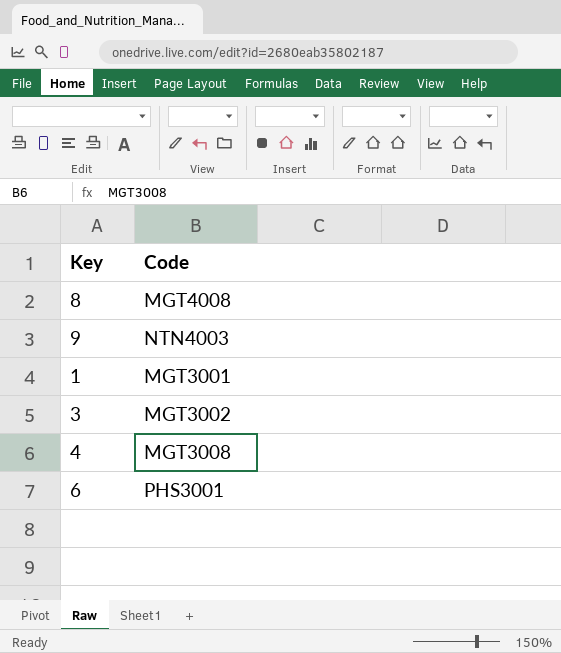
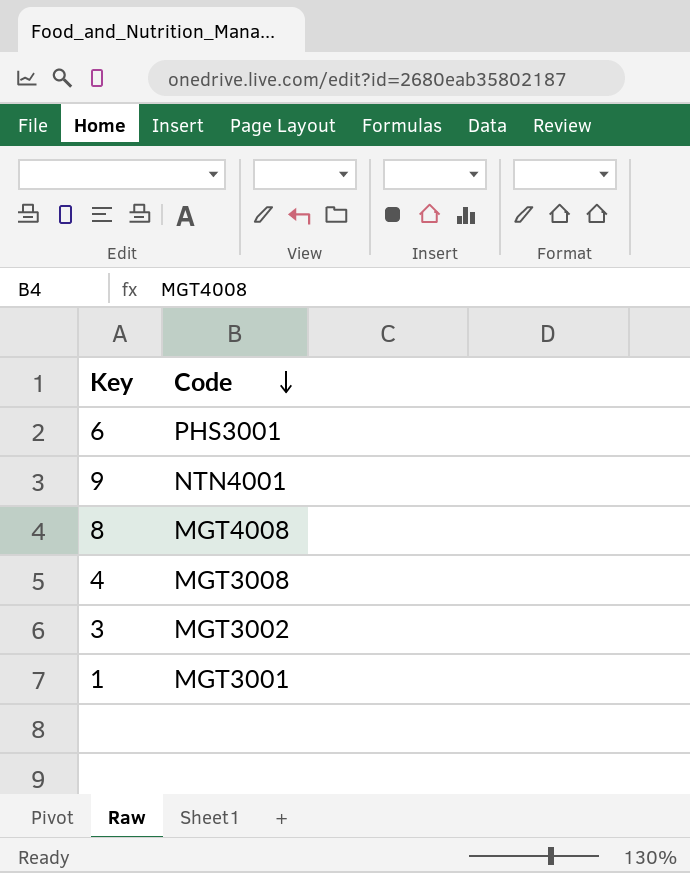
row order: none -> Code descending
9 | Code: NTN4003 -> NTN4001

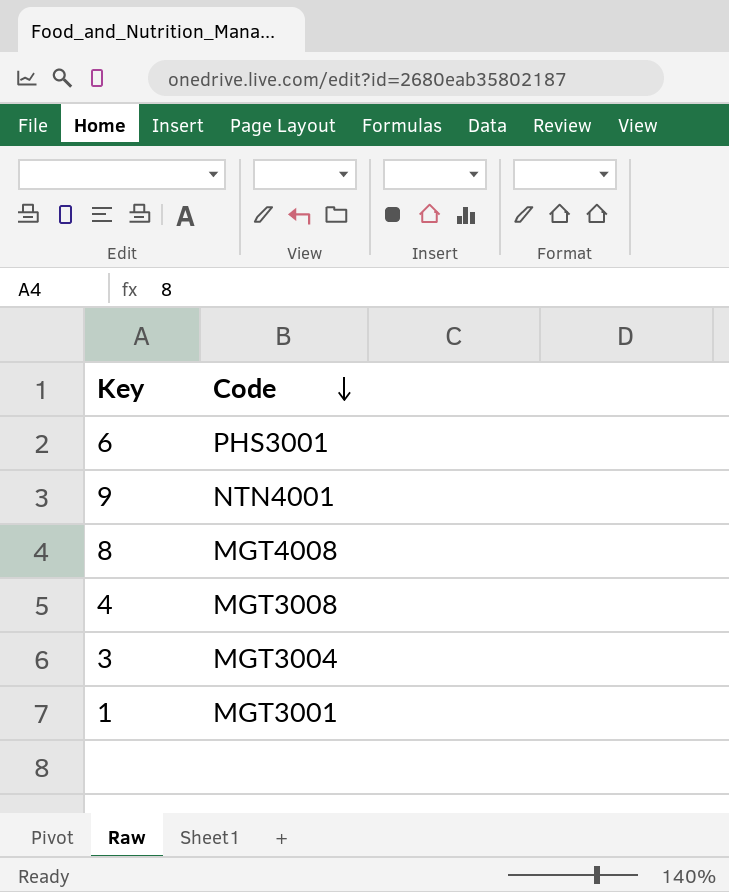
3 | Code: MGT3002 -> MGT3004

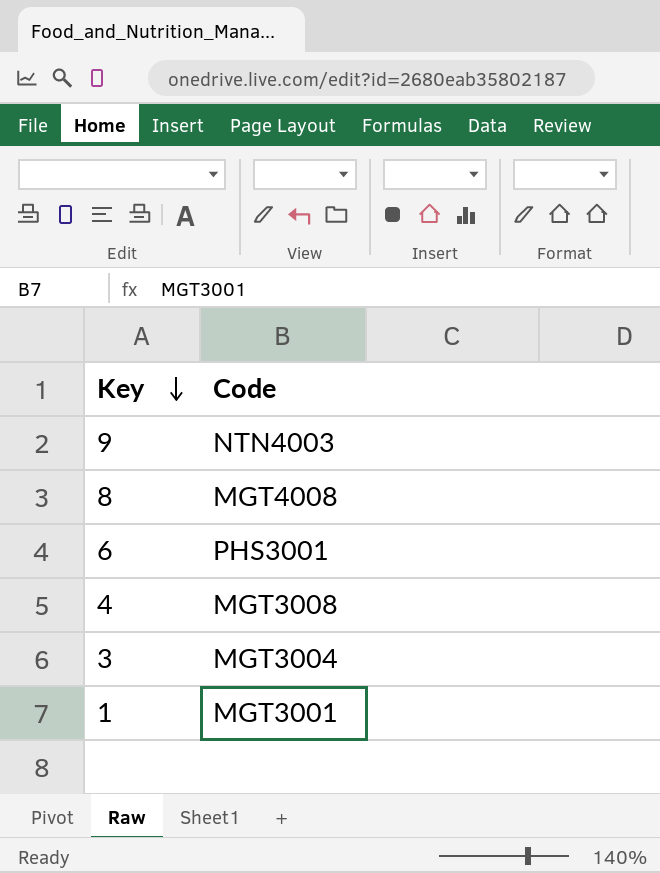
row order: Code descending -> Key descending
9 | Code: NTN4001 -> NTN4003

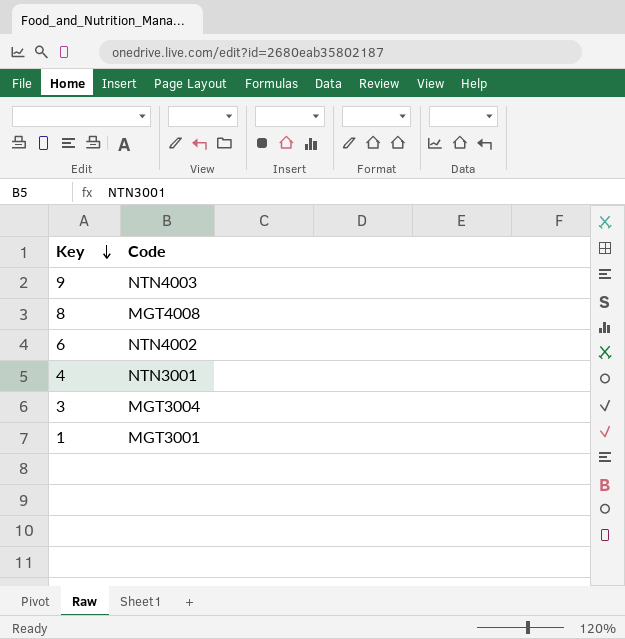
6 | Code: PHS3001 -> NTN4002
4 | Code: MGT3008 -> NTN3001

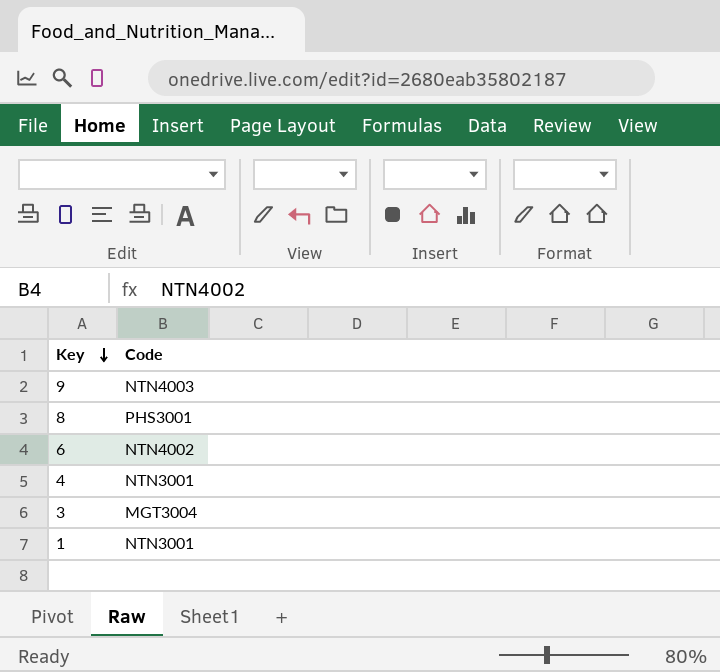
8 | Code: MGT4008 -> PHS3001
1 | Code: MGT3001 -> NTN3001

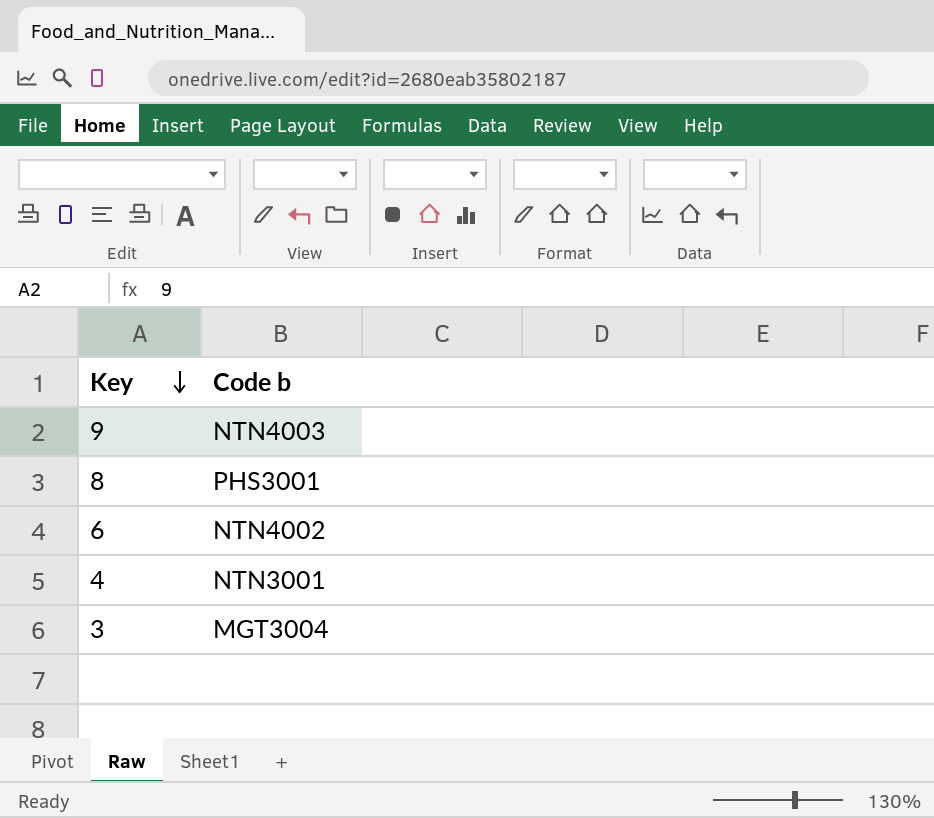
column name: Code -> Code b
row 1: NTN3001 -> none

